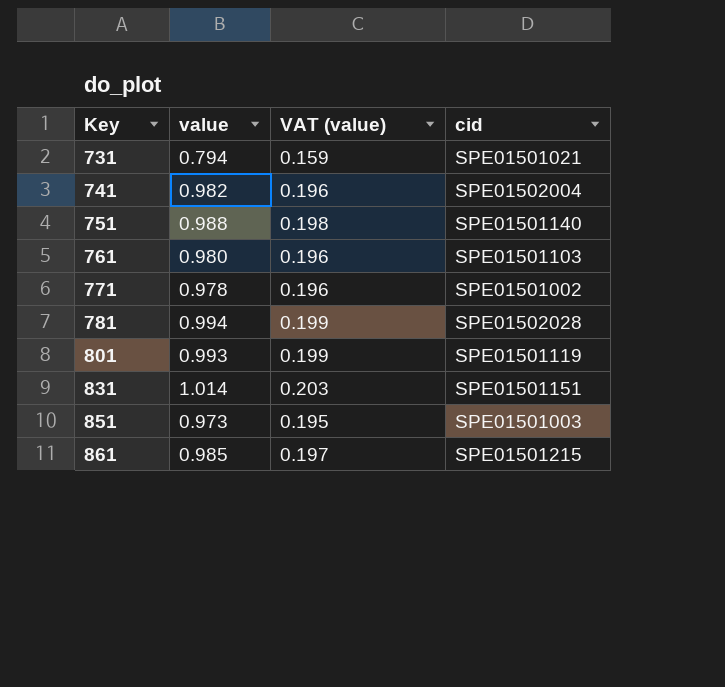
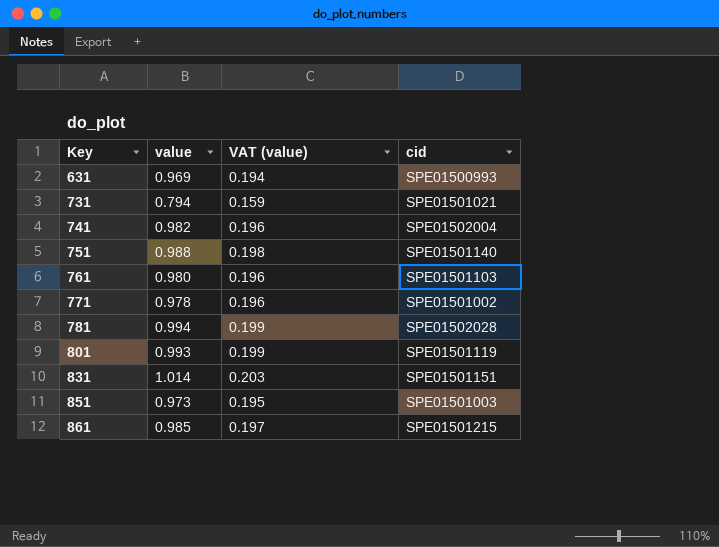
row 631: none -> 0.969 | 0.194 | SPE01500993

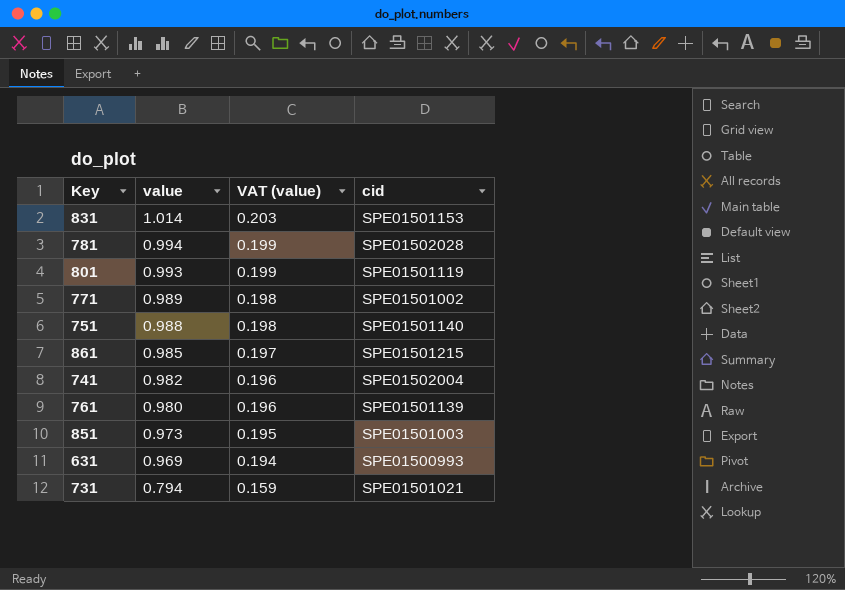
row order: Key ascending -> value descending
831 | cid: SPE01501151 -> SPE01501153
771 | value: 0.978 -> 0.989
771 | VAT (value): 0.196 -> 0.198
761 | cid: SPE01501103 -> SPE01501139

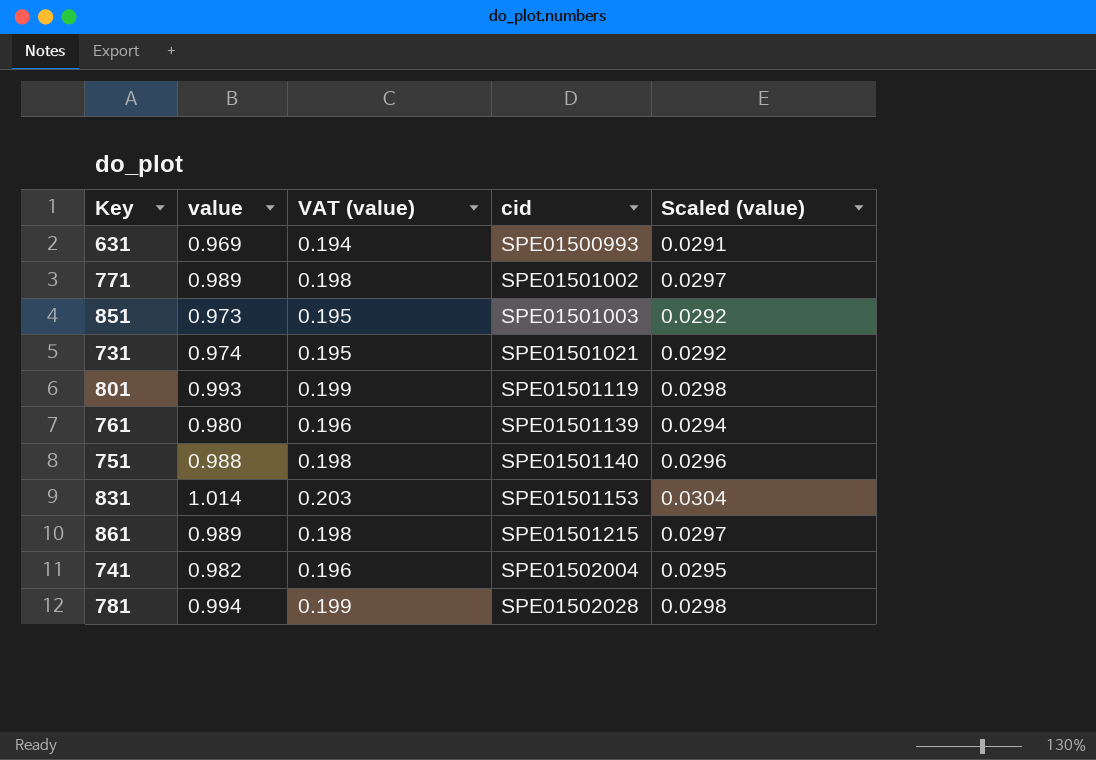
row order: value descending -> cid ascending
column Scaled (value) | formula: none -> [value] * 0.03
731 | value: 0.794 -> 0.974
731 | VAT (value): 0.159 -> 0.195
861 | value: 0.985 -> 0.989
861 | VAT (value): 0.197 -> 0.198

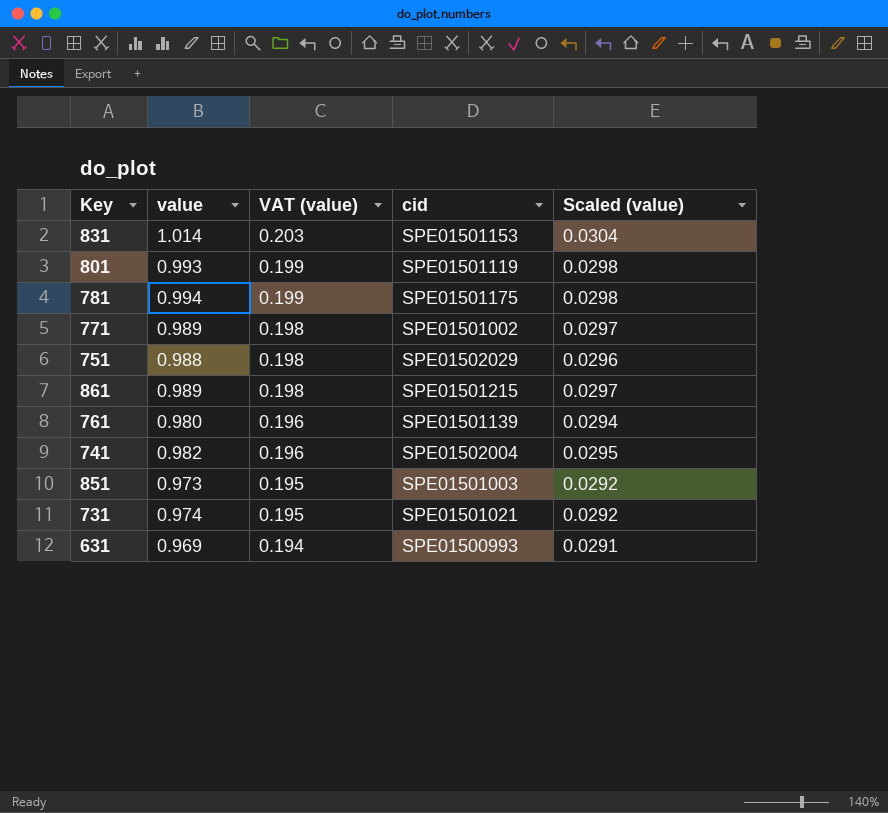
row order: cid ascending -> VAT (value) descending
781 | cid: SPE01502028 -> SPE01501175
751 | cid: SPE01501140 -> SPE01502029

